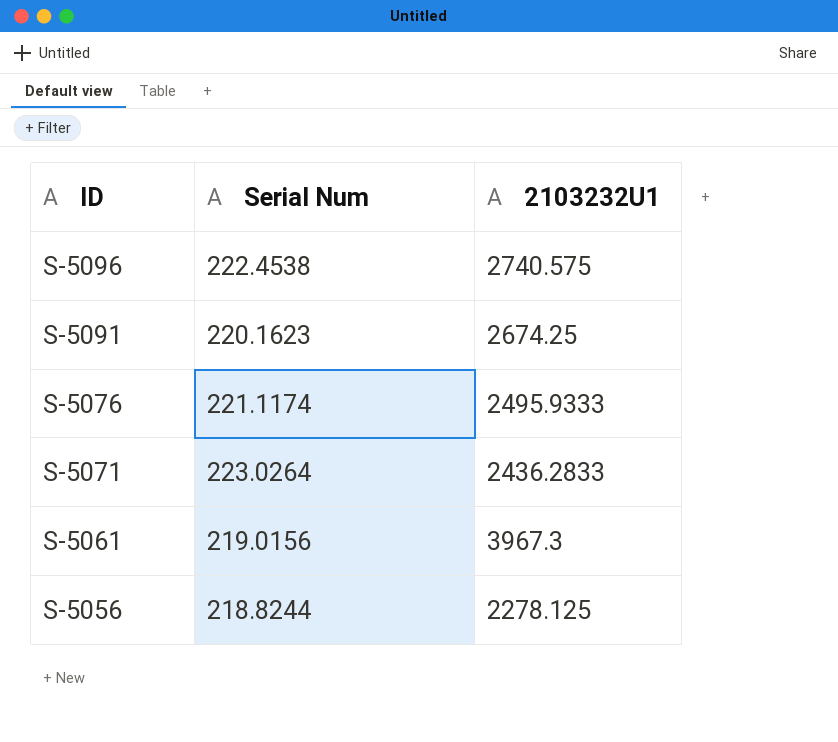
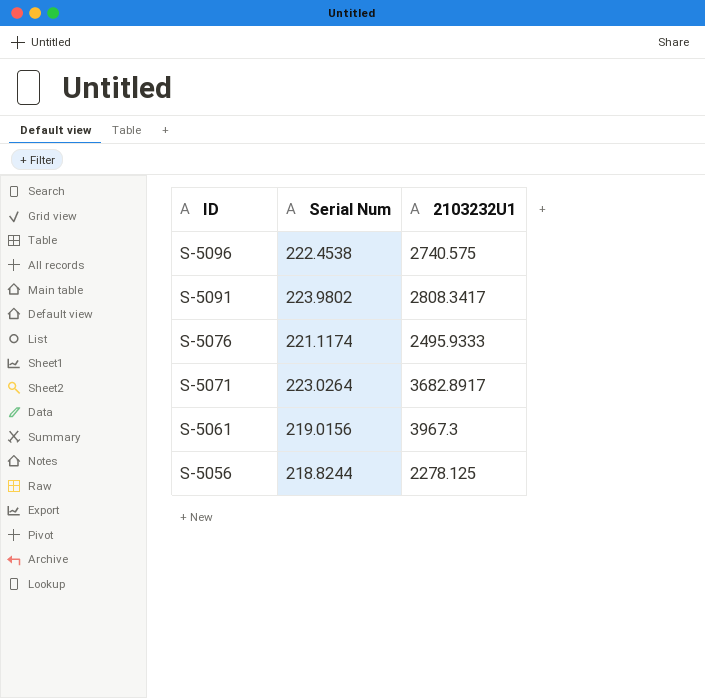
S-5091 | Serial Num: 220.1623 -> 223.9802
S-5091 | 2103232U1: 2674.25 -> 2808.3417
S-5071 | 2103232U1: 2436.2833 -> 3682.8917

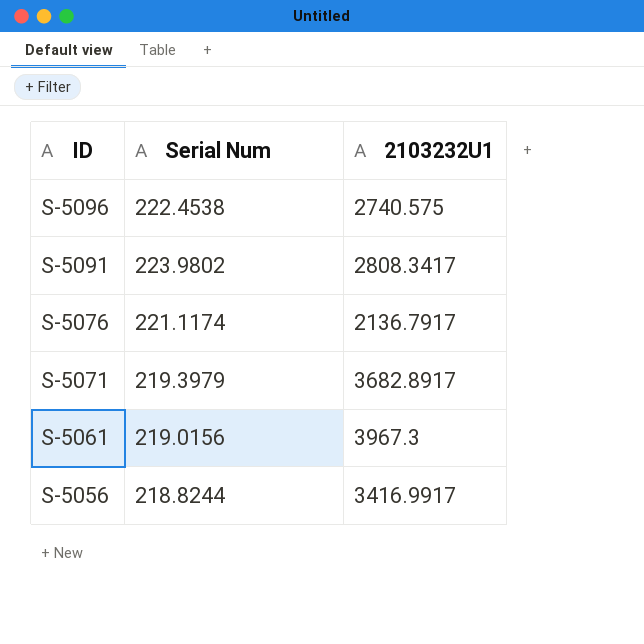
S-5076 | 2103232U1: 2495.9333 -> 2136.7917
S-5071 | Serial Num: 223.0264 -> 219.3979
S-5056 | 2103232U1: 2278.125 -> 3416.9917

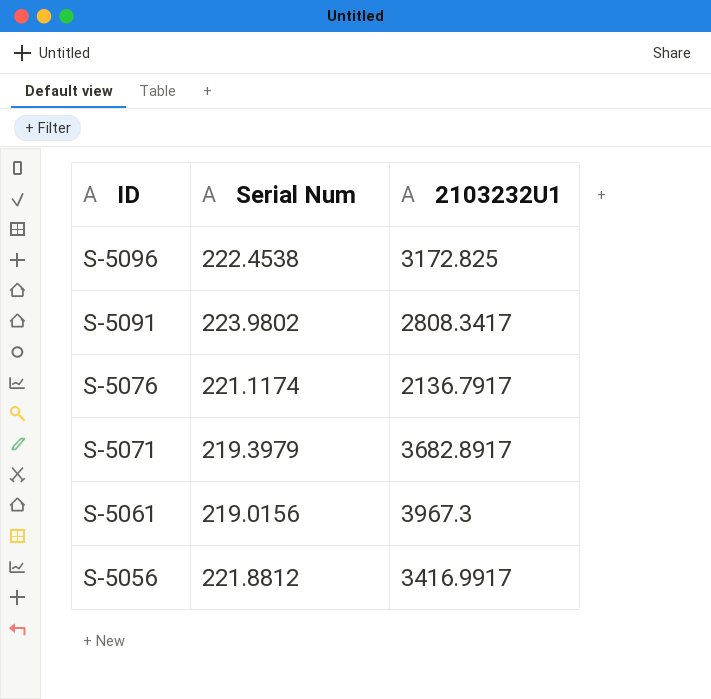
S-5096 | 2103232U1: 2740.575 -> 3172.825
S-5056 | Serial Num: 218.8244 -> 221.8812

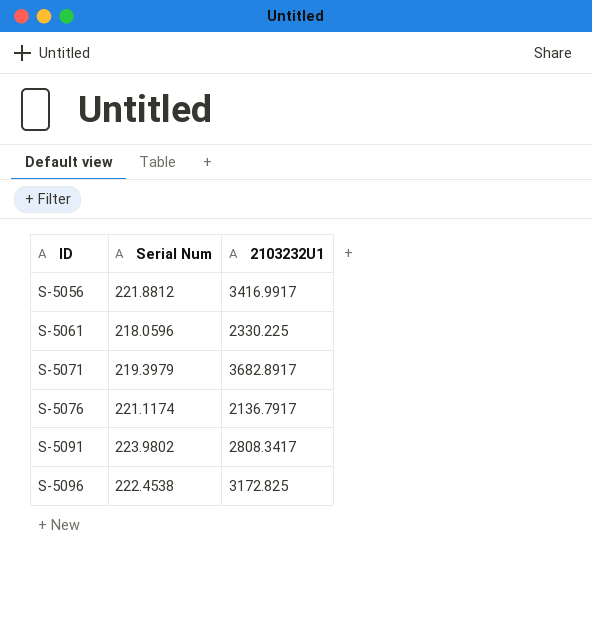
row order: ID descending -> ID ascending
S-5061 | Serial Num: 219.0156 -> 218.0596
S-5061 | 2103232U1: 3967.3 -> 2330.225

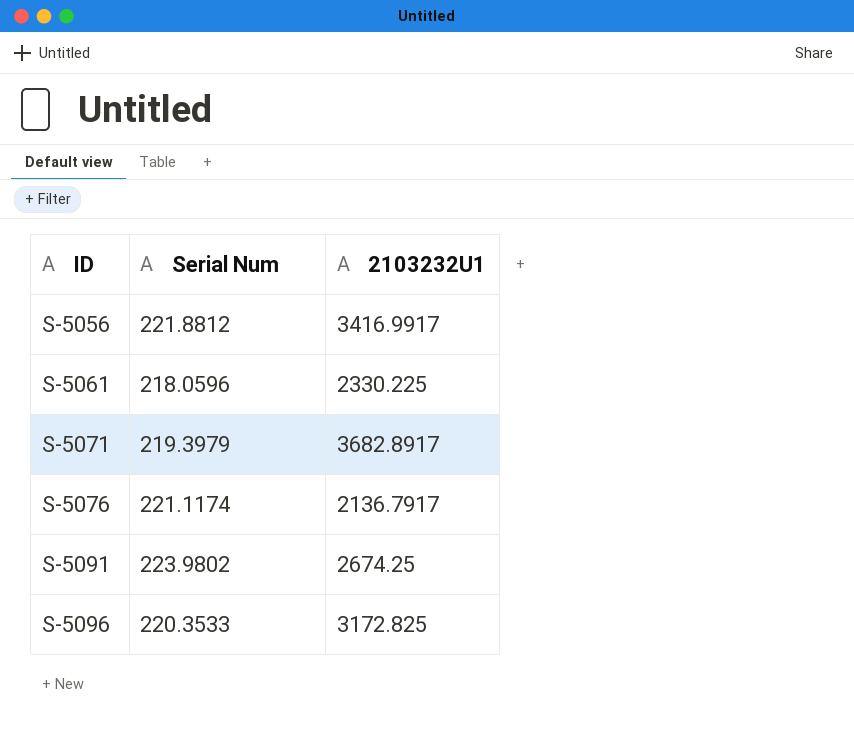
S-5091 | 2103232U1: 2808.3417 -> 2674.25
S-5096 | Serial Num: 222.4538 -> 220.3533

